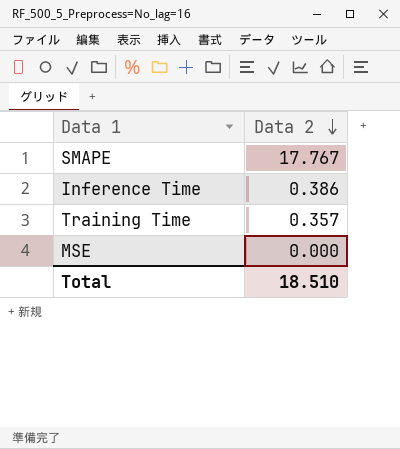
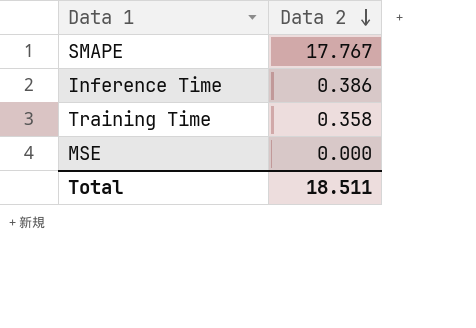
Training Time | Data 2: 0.357 -> 0.358
Total | Data 2: 18.510 -> 18.511

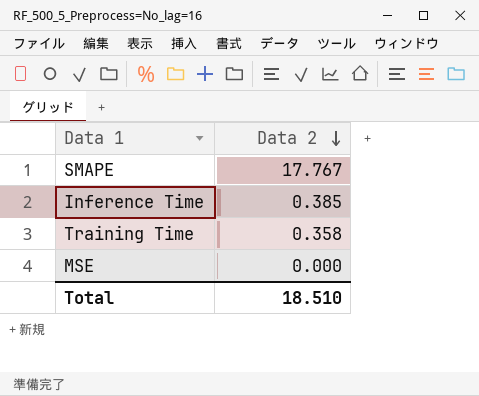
Inference Time | Data 2: 0.386 -> 0.385
Total | Data 2: 18.511 -> 18.510

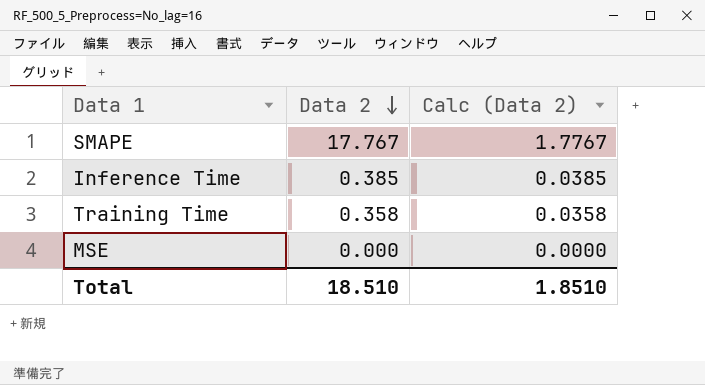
column Calc (Data 2) | formula: none -> [Data 2] * 0.1

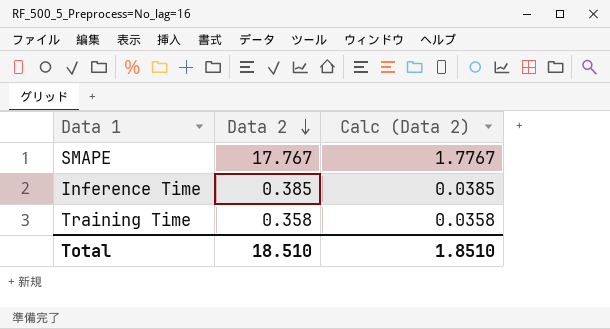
row MSE: 0.000 | 0.0000 -> none

